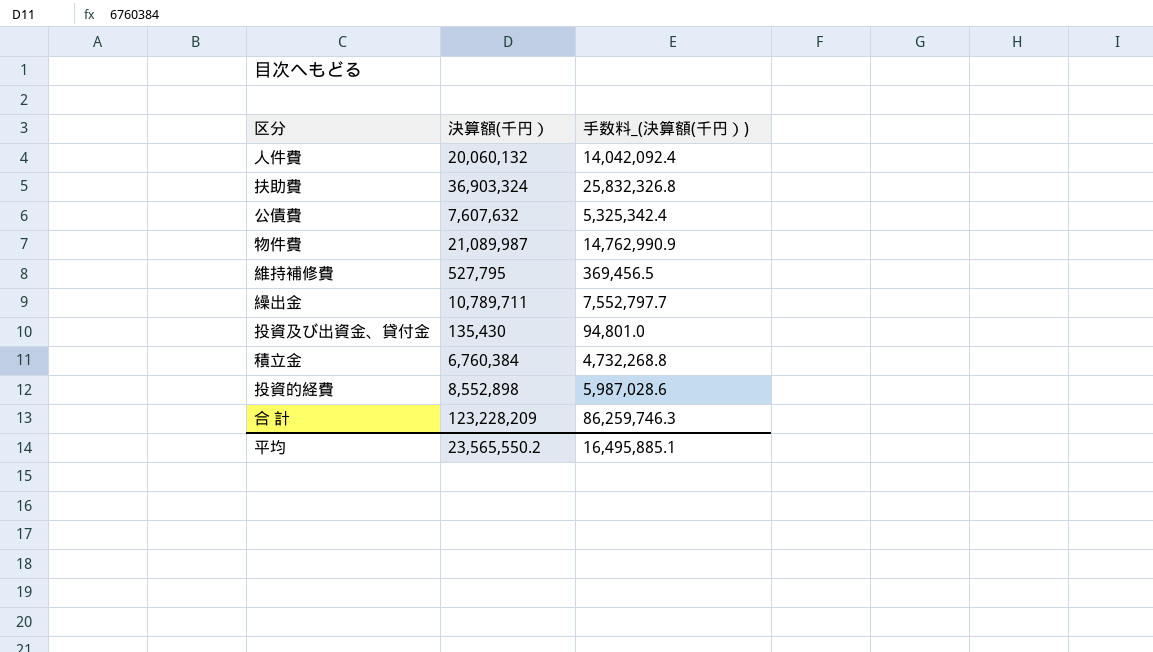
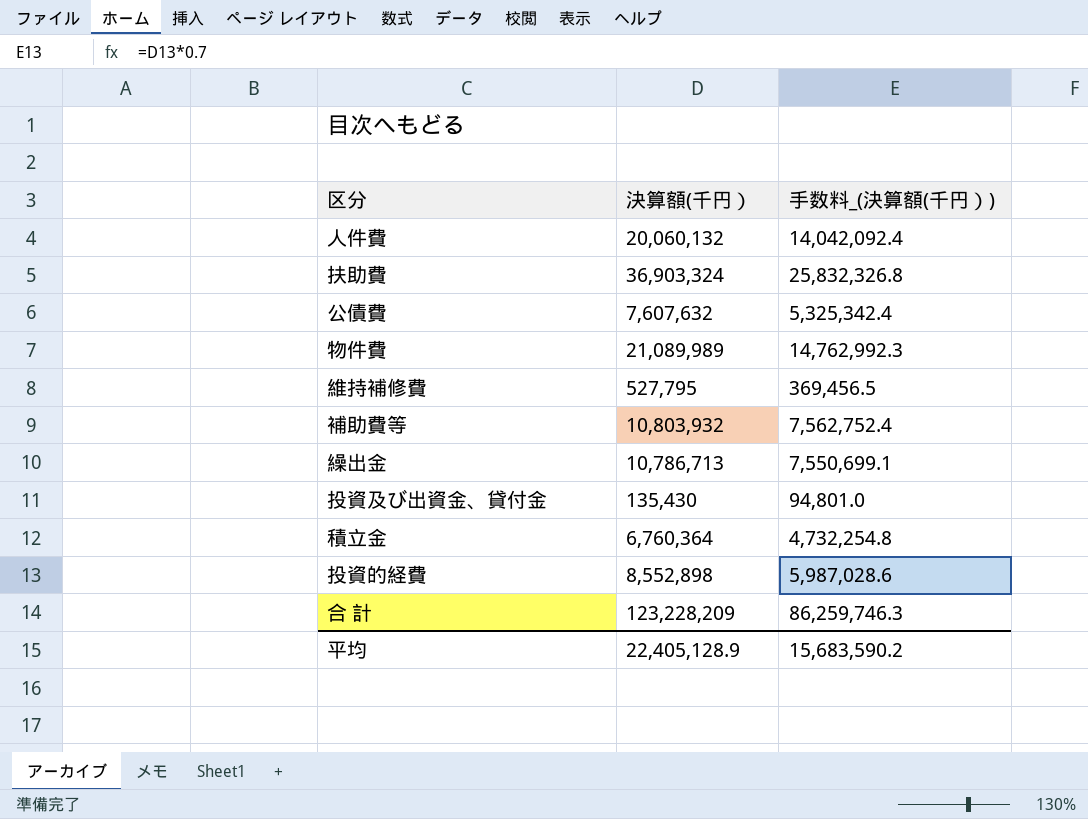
物件費 | 決算額(千円）: 21,089,987 -> 21,089,989
物件費 | 手数料_(決算額(千円）): 14,762,990.9 -> 14,762,992.3
row 補助費等: none -> 10,803,932 | 7,562,752.4
繰出金 | 決算額(千円）: 10,789,711 -> 10,786,713
繰出金 | 手数料_(決算額(千円）): 7,552,797.7 -> 7,550,699.1
積立金 | 決算額(千円）: 6,760,384 -> 6,760,364
積立金 | 手数料_(決算額(千円）): 4,732,268.8 -> 4,732,254.8
平均 | 決算額(千円）: 23,565,550.2 -> 22,405,128.9
平均 | 手数料_(決算額(千円）): 16,495,885.1 -> 15,683,590.2

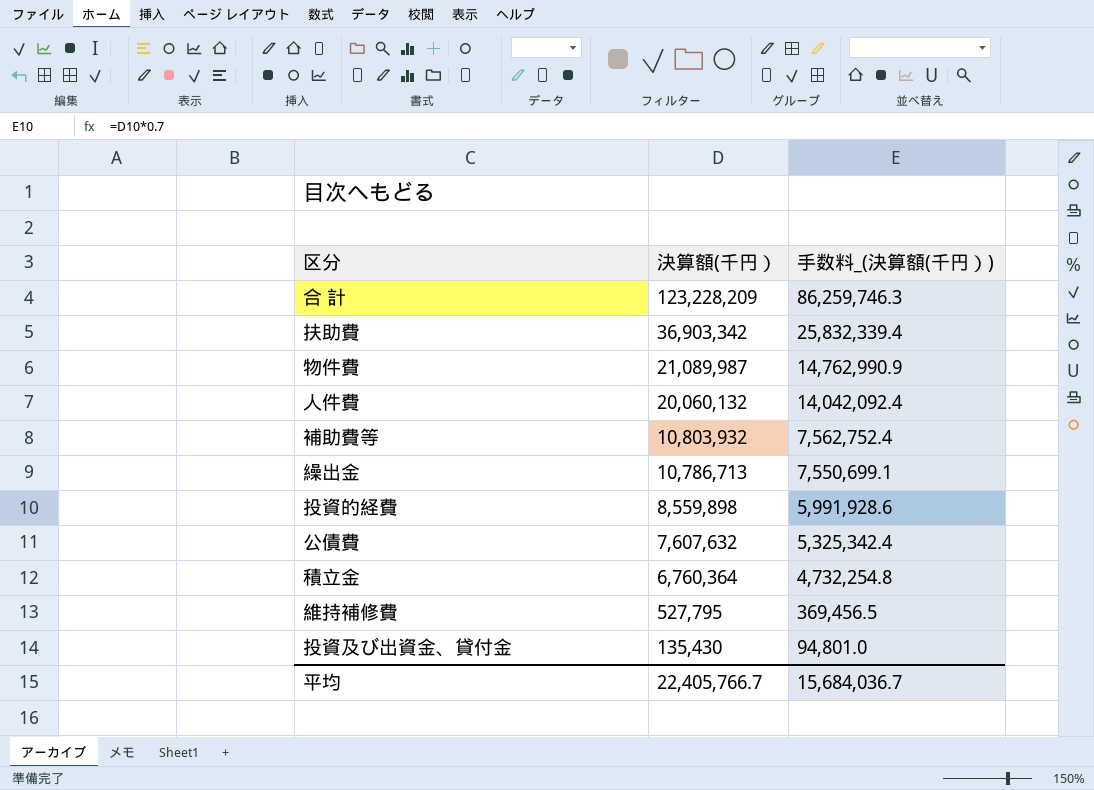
row order: none -> 決算額(千円） descending
扶助費 | 決算額(千円）: 36,903,324 -> 36,903,342
扶助費 | 手数料_(決算額(千円）): 25,832,326.8 -> 25,832,339.4
物件費 | 決算額(千円）: 21,089,989 -> 21,089,987
物件費 | 手数料_(決算額(千円）): 14,762,992.3 -> 14,762,990.9
投資的経費 | 決算額(千円）: 8,552,898 -> 8,559,898
投資的経費 | 手数料_(決算額(千円）): 5,987,028.6 -> 5,991,928.6
平均 | 決算額(千円）: 22,405,128.9 -> 22,405,766.7
平均 | 手数料_(決算額(千円）): 15,683,590.2 -> 15,684,036.7

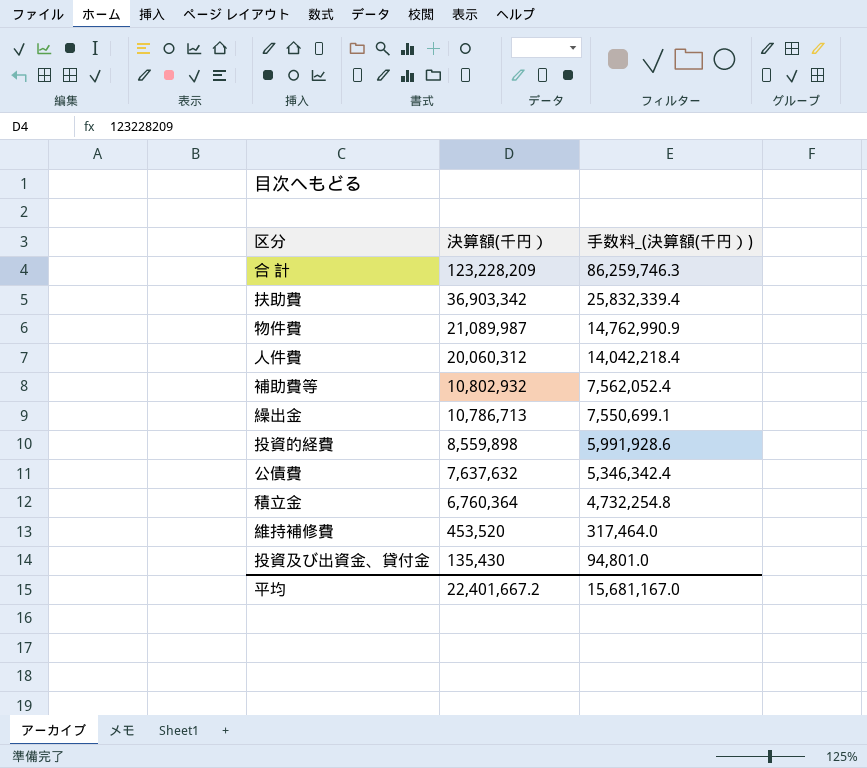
人件費 | 決算額(千円）: 20,060,132 -> 20,060,312
人件費 | 手数料_(決算額(千円）): 14,042,092.4 -> 14,042,218.4
補助費等 | 決算額(千円）: 10,803,932 -> 10,802,932
補助費等 | 手数料_(決算額(千円）): 7,562,752.4 -> 7,562,052.4
公債費 | 決算額(千円）: 7,607,632 -> 7,637,632
公債費 | 手数料_(決算額(千円）): 5,325,342.4 -> 5,346,342.4
維持補修費 | 決算額(千円）: 527,795 -> 453,520
維持補修費 | 手数料_(決算額(千円）): 369,456.5 -> 317,464.0
平均 | 決算額(千円）: 22,405,766.7 -> 22,401,667.2
平均 | 手数料_(決算額(千円）): 15,684,036.7 -> 15,681,167.0

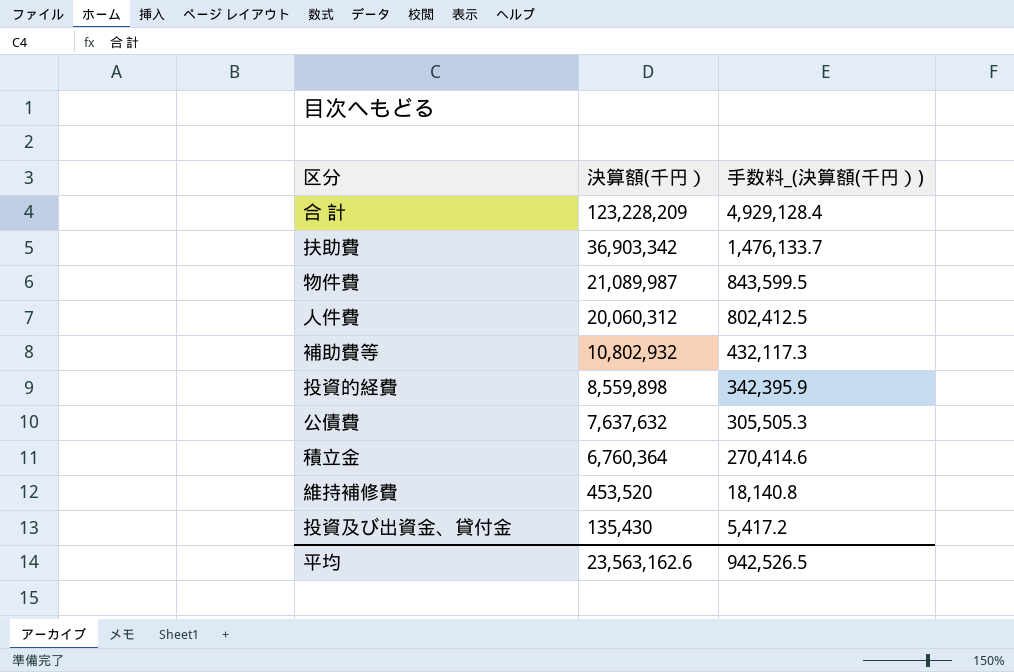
column 手数料_(決算額(千円）) | formula: [決算額(千円）] * 0.7 -> [決算額(千円）] * 0.04
row 繰出金: 10,786,713 | 7,550,699.1 -> none
平均 | 決算額(千円）: 22,401,667.2 -> 23,563,162.6
平均 | 手数料_(決算額(千円）): 15,681,167.0 -> 942,526.5

